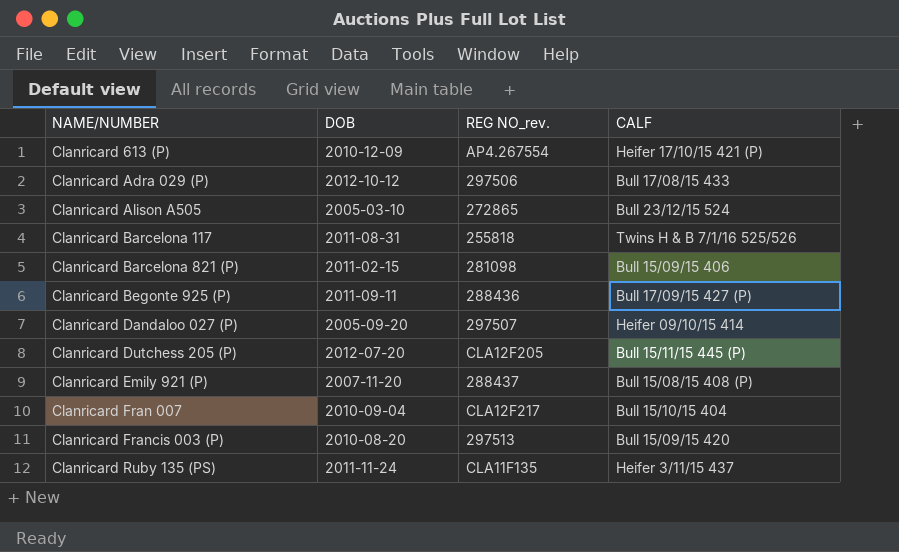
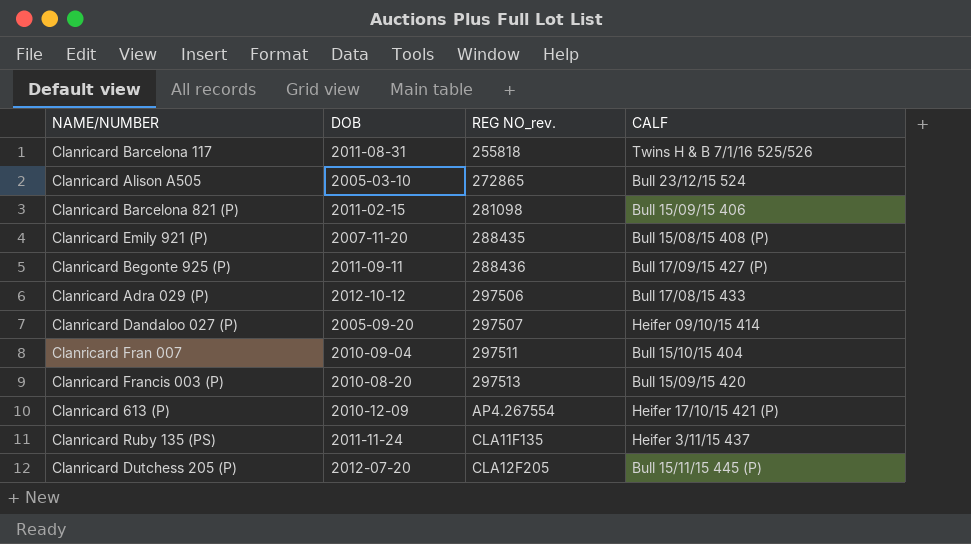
row order: NAME/NUMBER ascending -> REG NO_rev. ascending
Clanricard Emily 921 (P) | REG NO_rev.: 288437 -> 288435
Clanricard Fran 007 | REG NO_rev.: CLA12F217 -> 297511

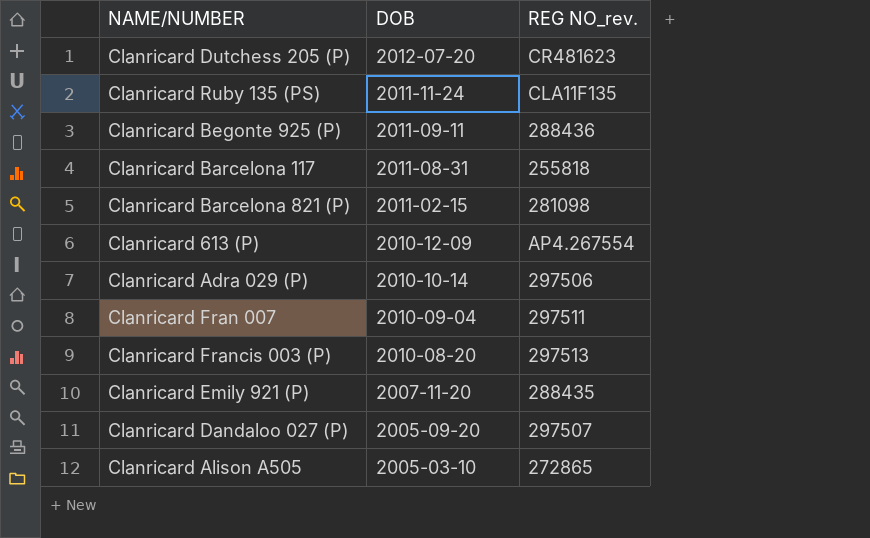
row order: REG NO_rev. ascending -> DOB descending
column CALF | position: 4 -> none
Clanricard Dutchess 205 (P) | REG NO_rev.: CLA12F205 -> CR481623
Clanricard Adra 029 (P) | DOB: 2012-10-12 -> 2010-10-14

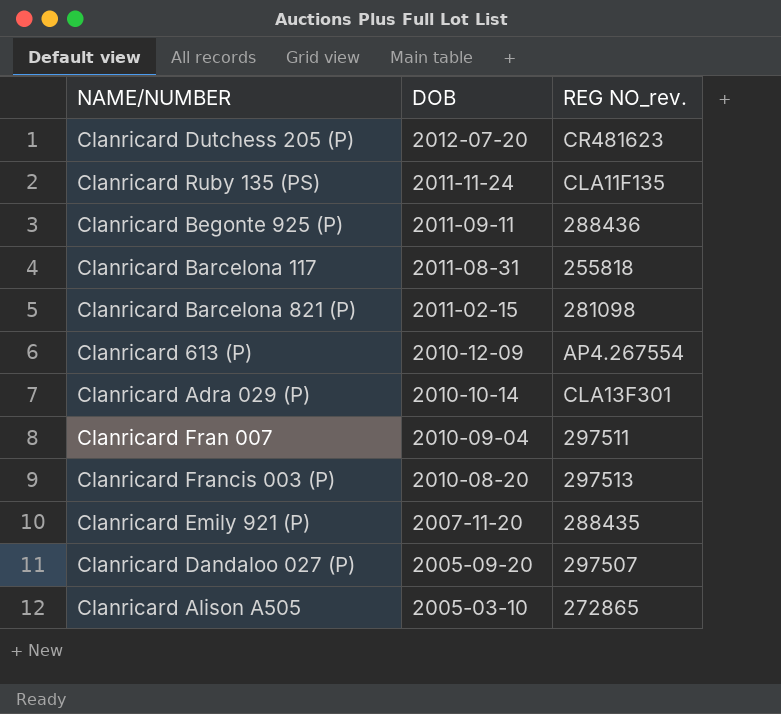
Clanricard Adra 029 (P) | REG NO_rev.: 297506 -> CLA13F301

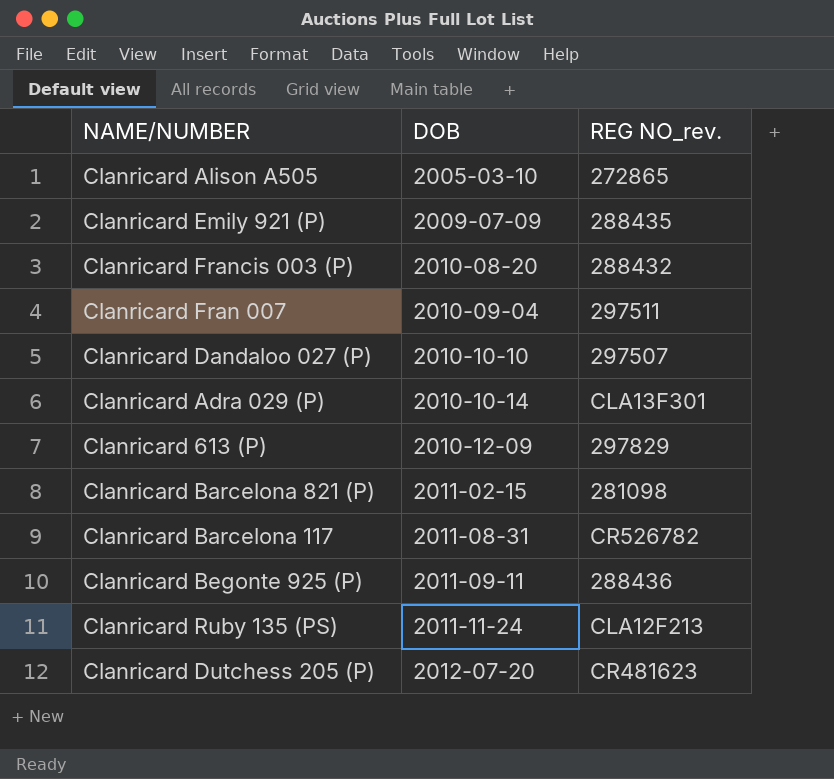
row order: DOB descending -> DOB ascending
Clanricard Emily 921 (P) | DOB: 2007-11-20 -> 2009-07-09
Clanricard Francis 003 (P) | REG NO_rev.: 297513 -> 288432
Clanricard Dandaloo 027 (P) | DOB: 2005-09-20 -> 2010-10-10
Clanricard 613 (P) | REG NO_rev.: AP4.267554 -> 297829
Clanricard Barcelona 117 | REG NO_rev.: 255818 -> CR526782
Clanricard Ruby 135 (PS) | REG NO_rev.: CLA11F135 -> CLA12F213

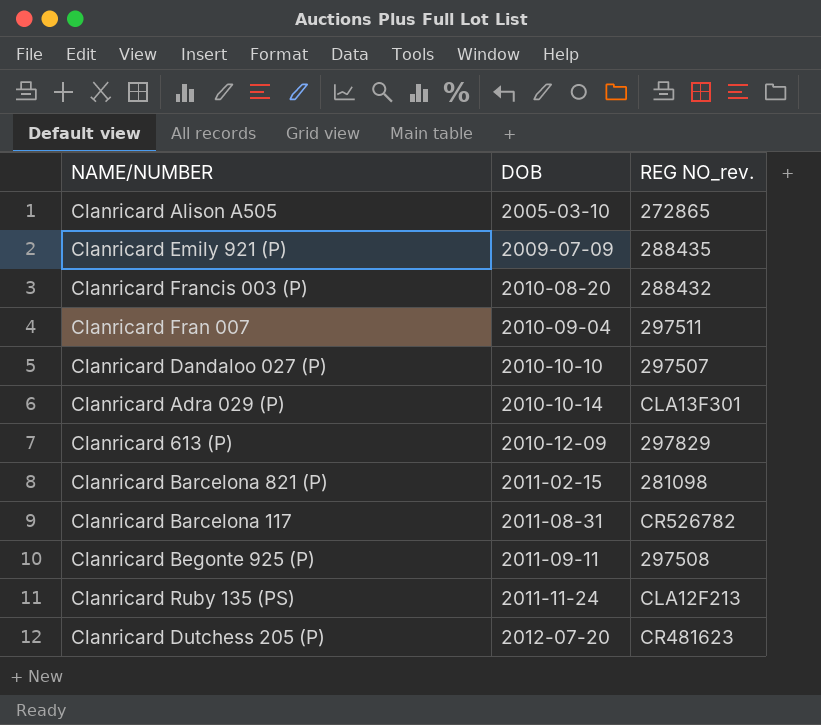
Clanricard Begonte 925 (P) | REG NO_rev.: 288436 -> 297508

